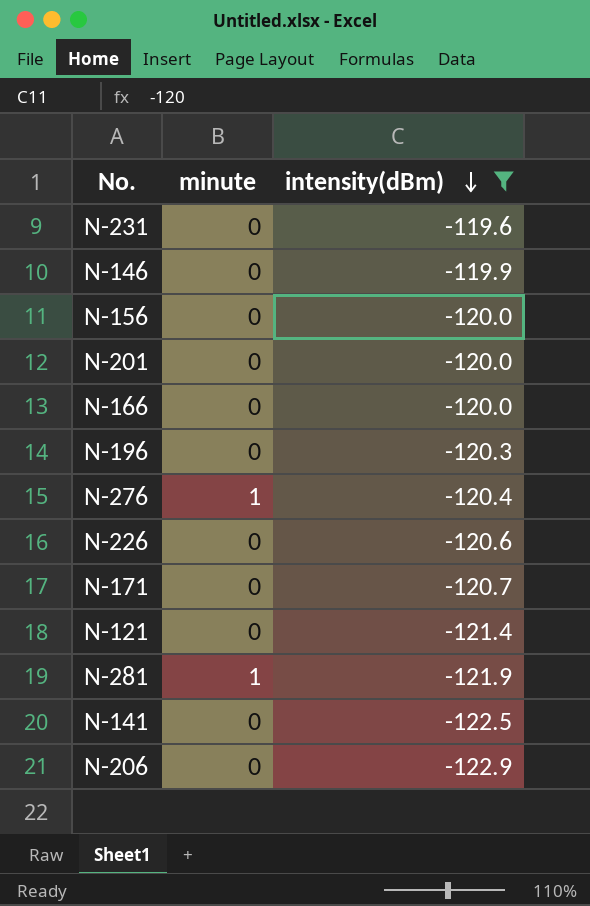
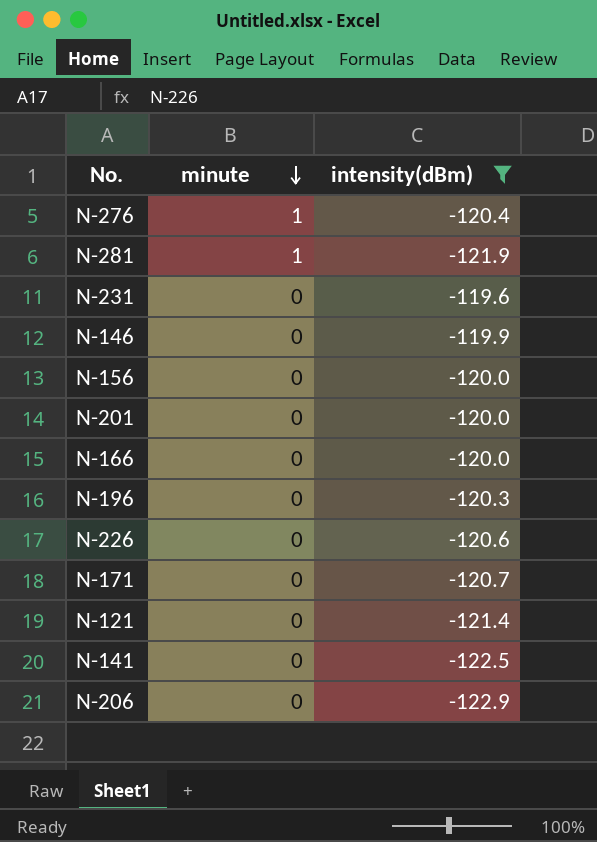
row order: intensity(dBm) descending -> minute descending

